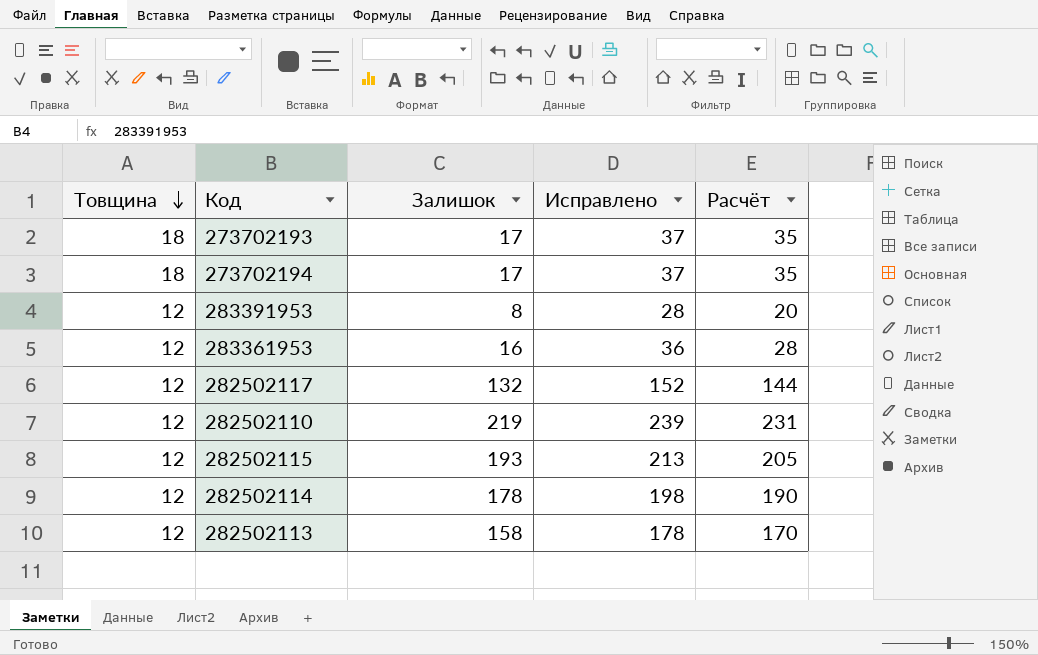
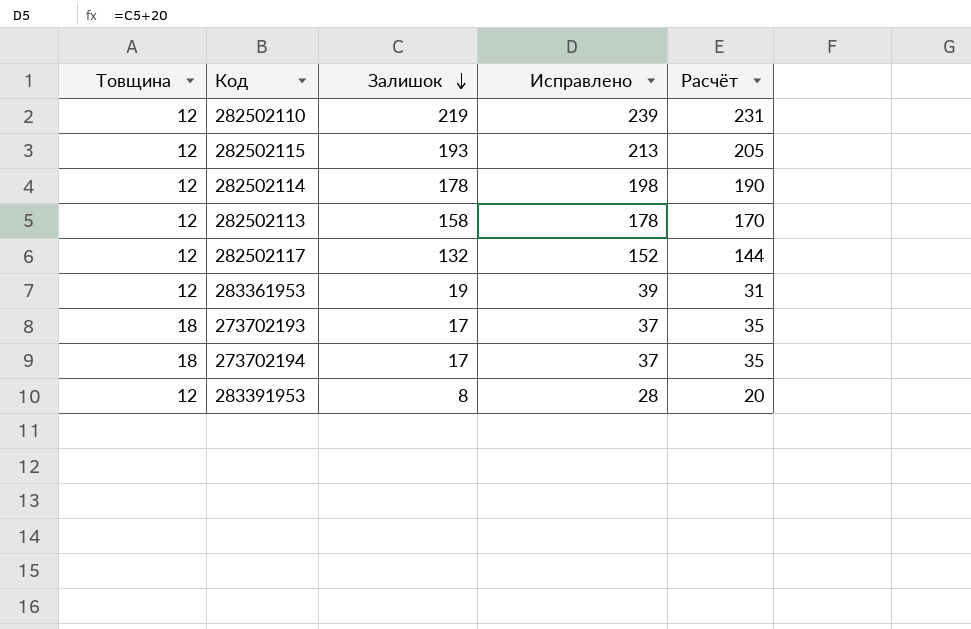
row order: Товщина descending -> Залишок descending
283361953 | Залишок: 16 -> 19
283361953 | Исправлено: 36 -> 39
283361953 | Расчёт: 28 -> 31

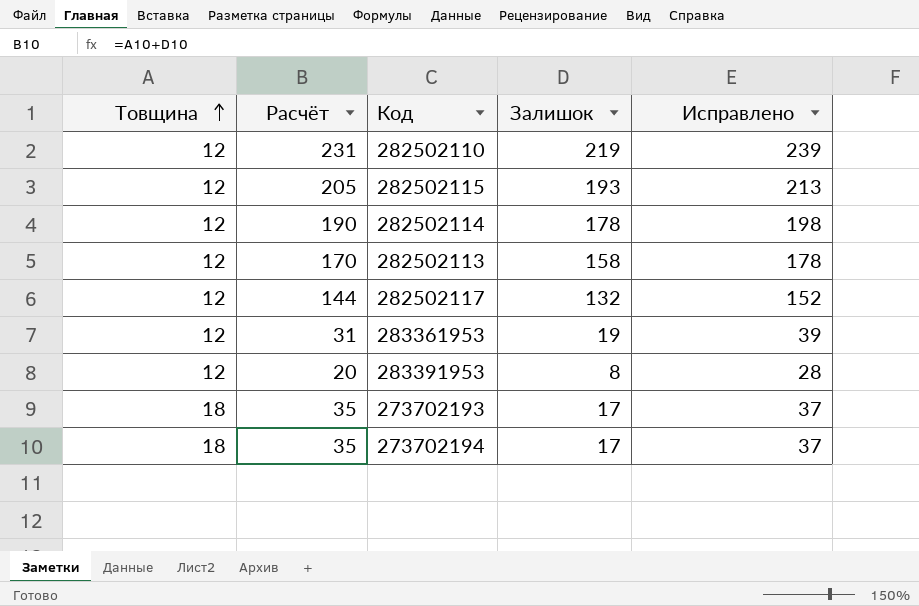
row order: Залишок descending -> Товщина ascending
column Расчёт | position: 5 -> 2

